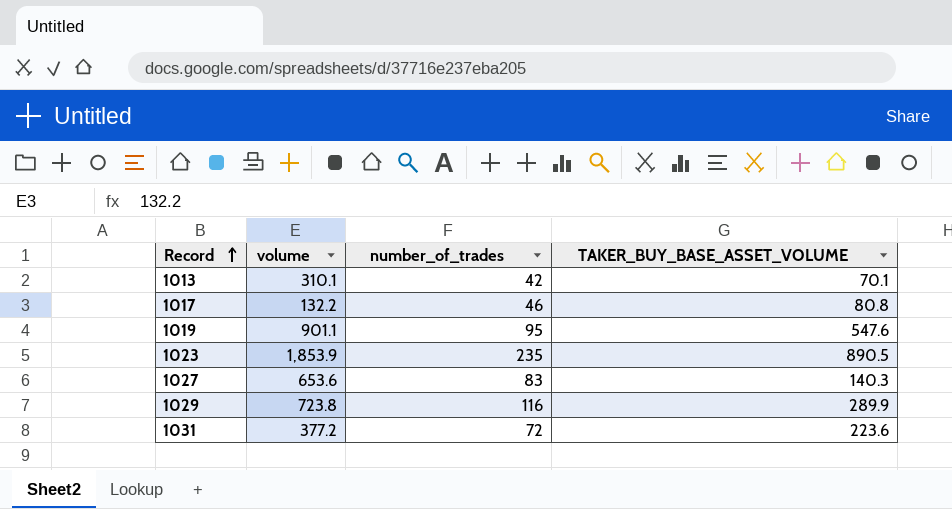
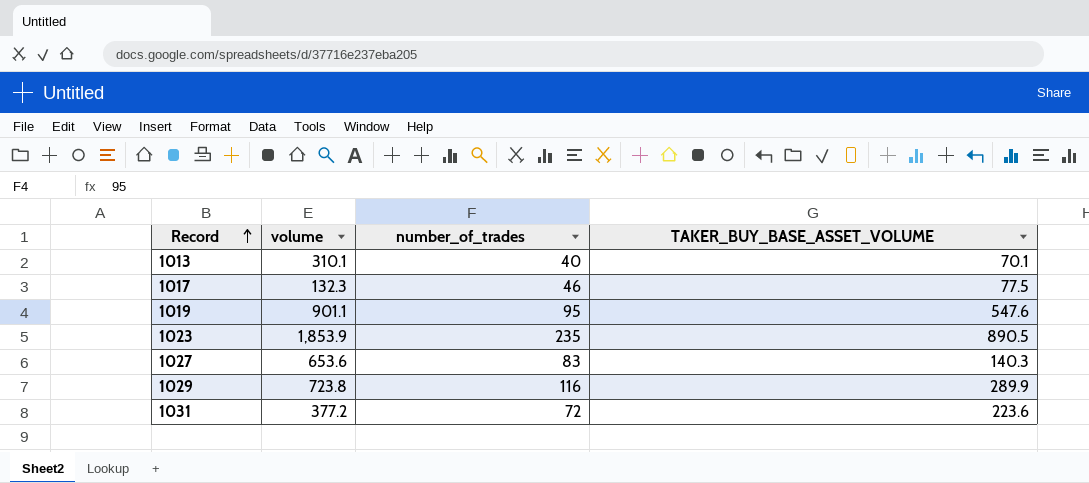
1013 | number_of_trades: 42 -> 40
1017 | volume: 132.2 -> 132.3
1017 | TAKER_BUY_BASE_ASSET_VOLUME: 80.8 -> 77.5

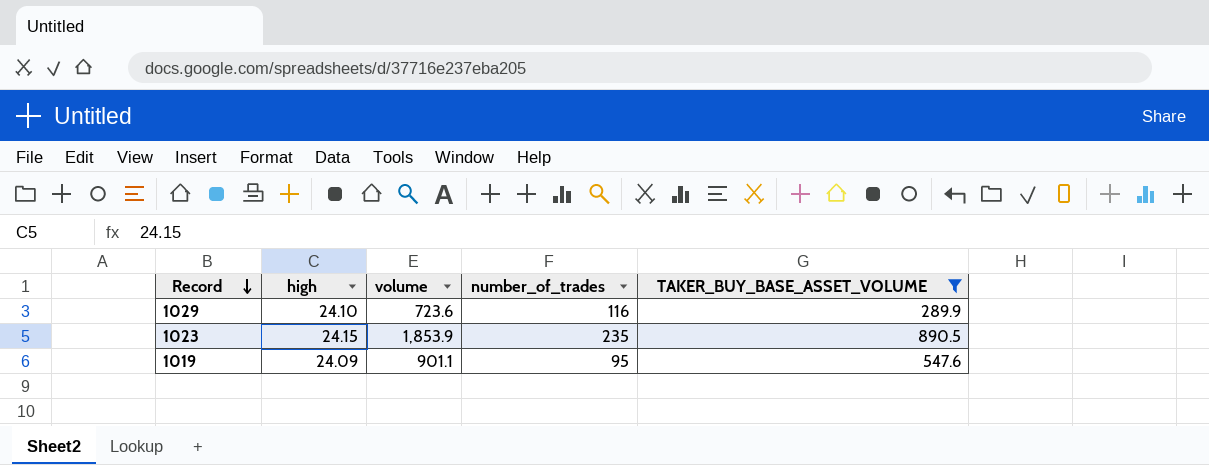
filter: none -> TAKER_BUY_BASE_ASSET_VOLUME >= 289.9
row order: Record ascending -> Record descending
column high | position: none -> 2
1029 | volume: 723.8 -> 723.6

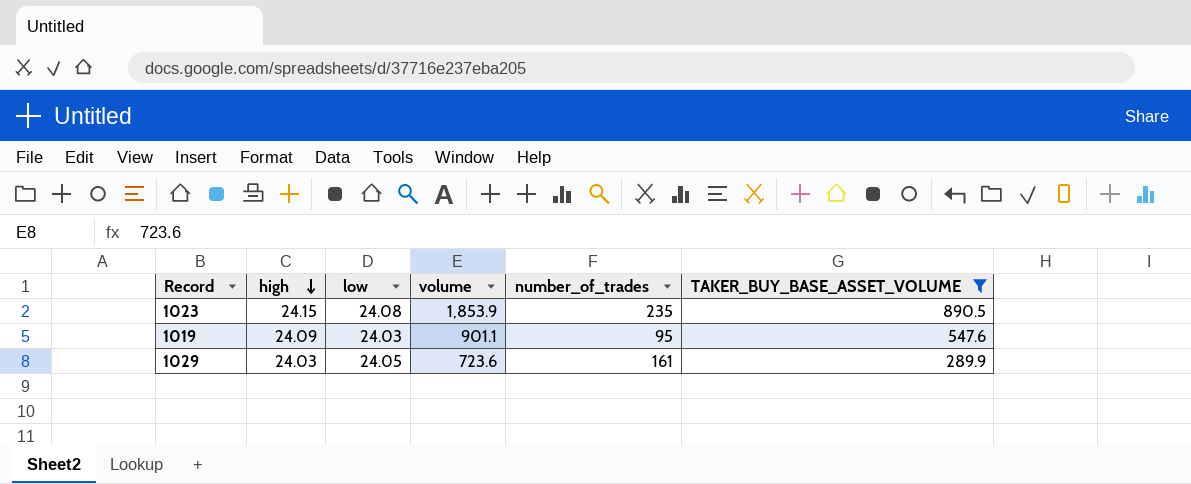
row order: Record descending -> high descending
column low | position: none -> 3
1029 | high: 24.10 -> 24.03
1029 | number_of_trades: 116 -> 161

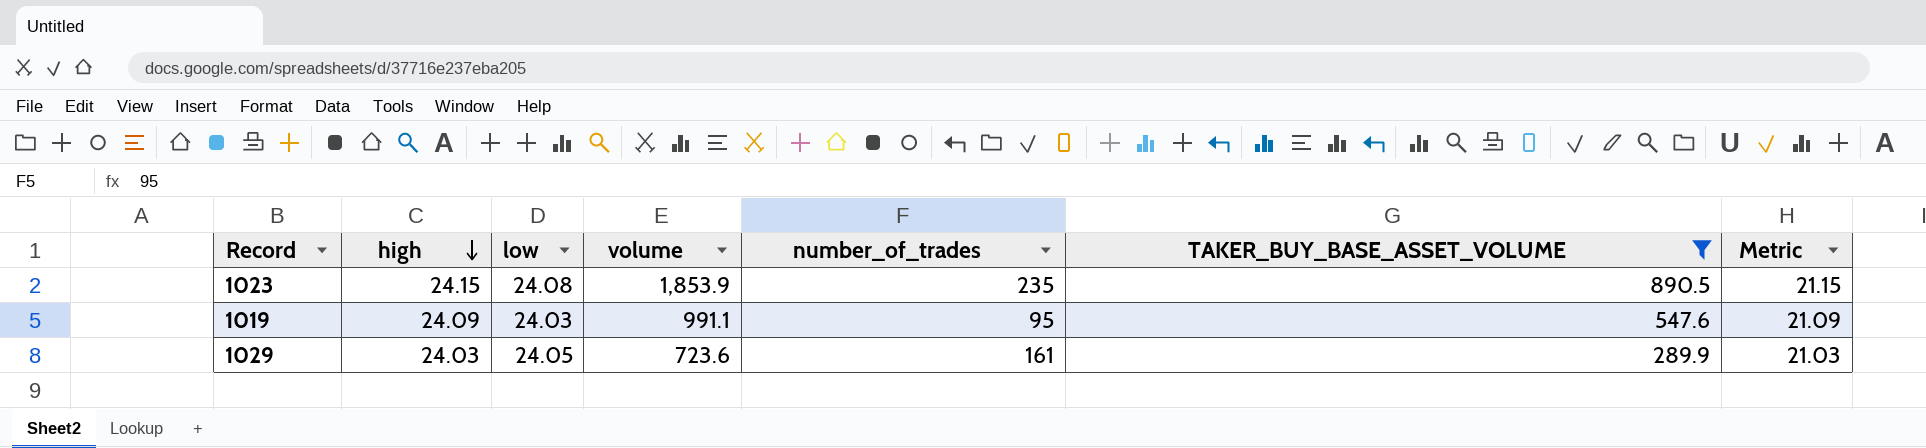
column Metric | formula: none -> [high] - 3
1019 | volume: 901.1 -> 991.1

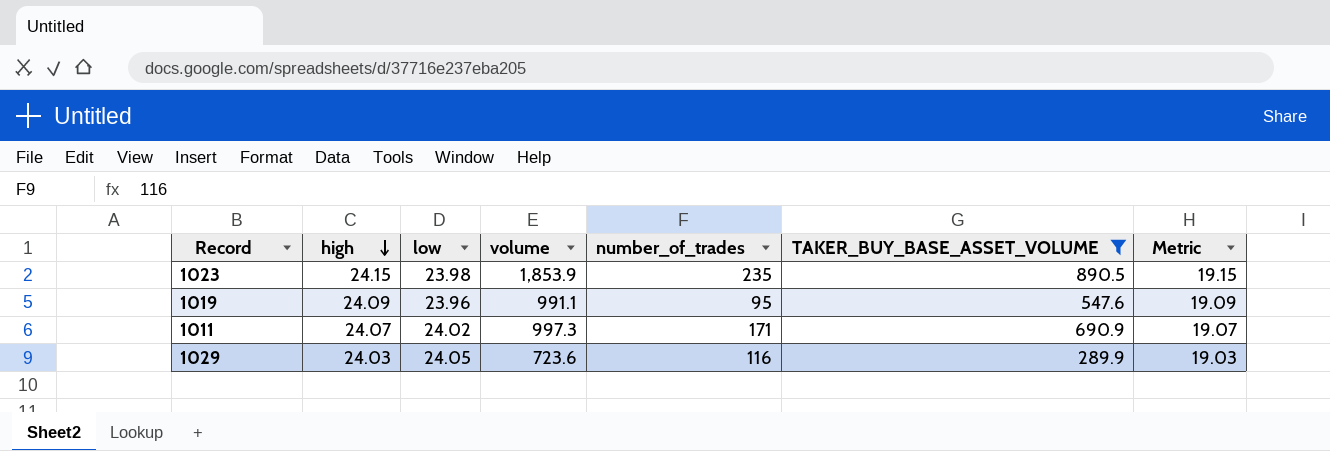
column Metric | formula: [high] - 3 -> [high] - 5
1023 | low: 24.08 -> 23.98
1019 | low: 24.03 -> 23.96
row 1011: none -> 24.07 | 24.02 | 997.3 | 171 | 690.9 | 19.07
1029 | number_of_trades: 161 -> 116

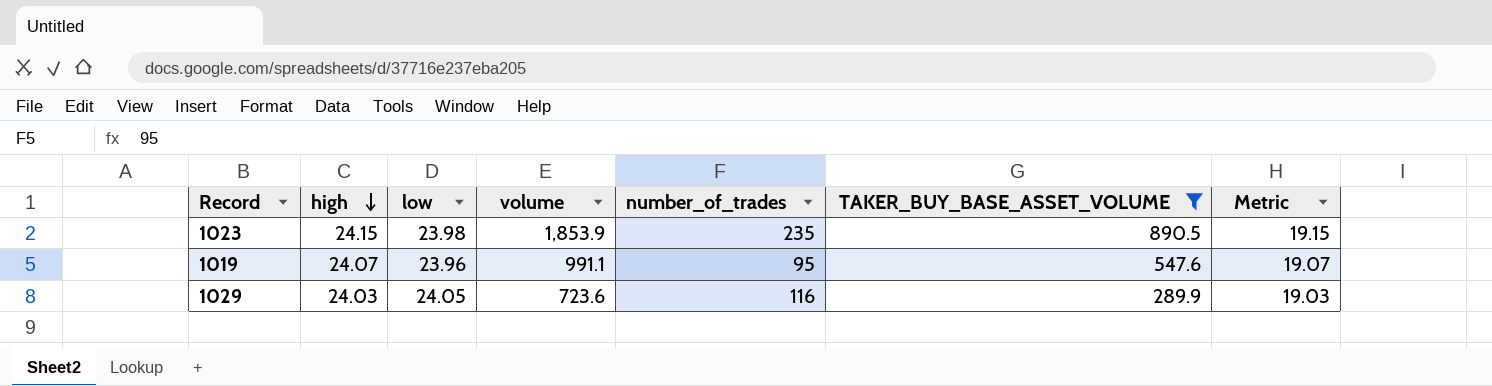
row 1011: 24.07 | 24.02 | 997.3 | 171 | 690.9 | 19.07 -> none
1019 | high: 24.09 -> 24.07
1019 | Metric: 19.09 -> 19.07

